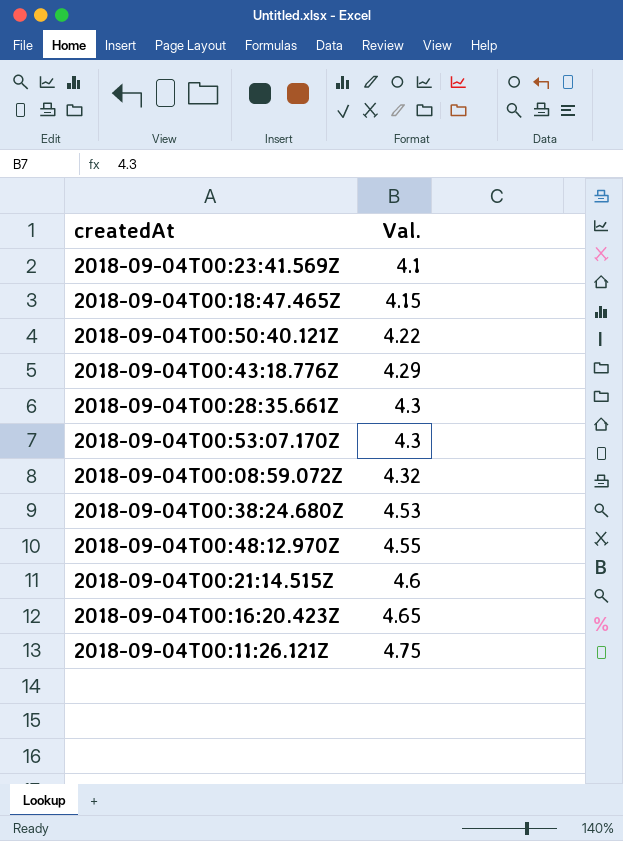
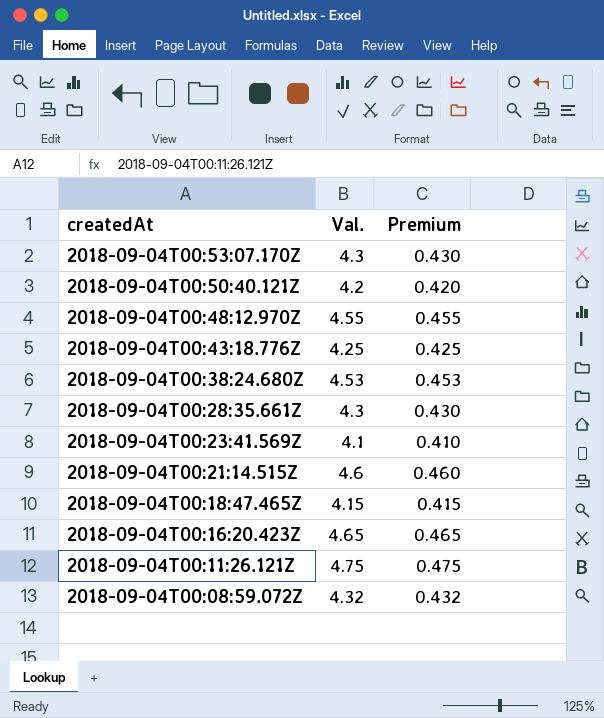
row order: Val. ascending -> createdAt descending
column Premium | formula: none -> [Val.] * 0.1
2018-09-04T00:50:40.121Z | Val.: 4.22 -> 4.2
2018-09-04T00:43:18.776Z | Val.: 4.29 -> 4.25

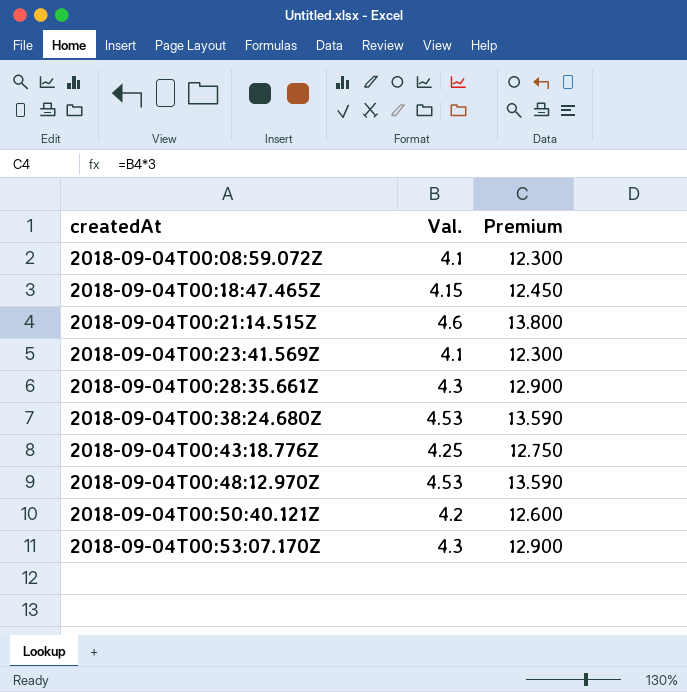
row order: createdAt descending -> createdAt ascending
column Premium | formula: [Val.] * 0.1 -> [Val.] * 3
row 2018-09-04T00:16:20.423Z: 4.65 | 0.465 -> none
row 2018-09-04T00:11:26.121Z: 4.75 | 0.475 -> none
2018-09-04T00:08:59.072Z | Val.: 4.32 -> 4.1
2018-09-04T00:48:12.970Z | Val.: 4.55 -> 4.53

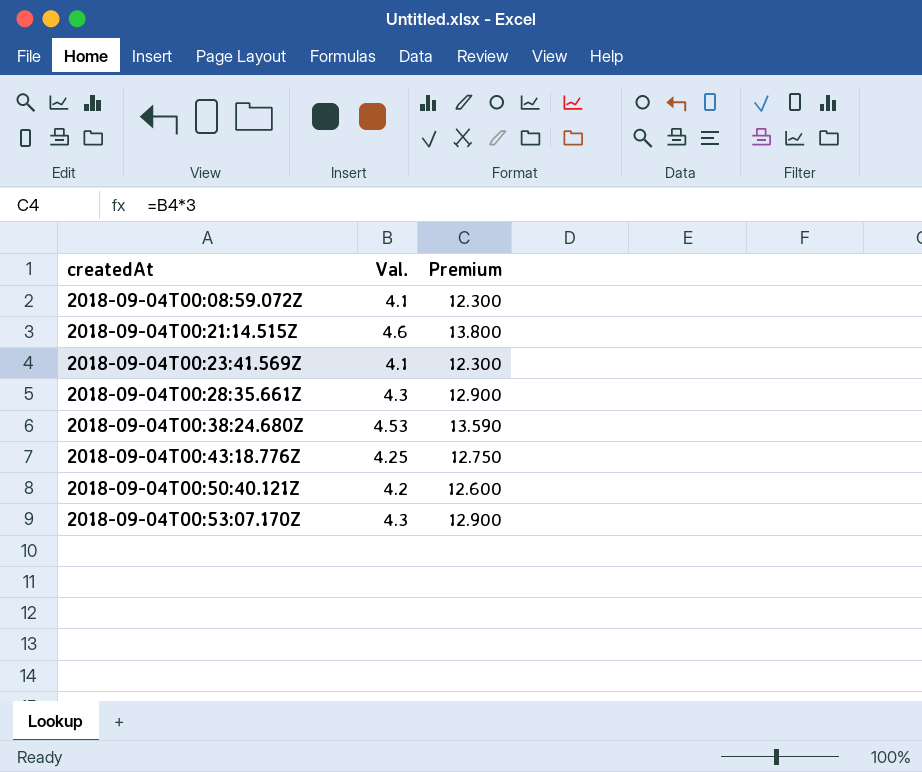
row 2018-09-04T00:18:47.465Z: 4.15 | 12.450 -> none
row 2018-09-04T00:48:12.970Z: 4.53 | 13.590 -> none

